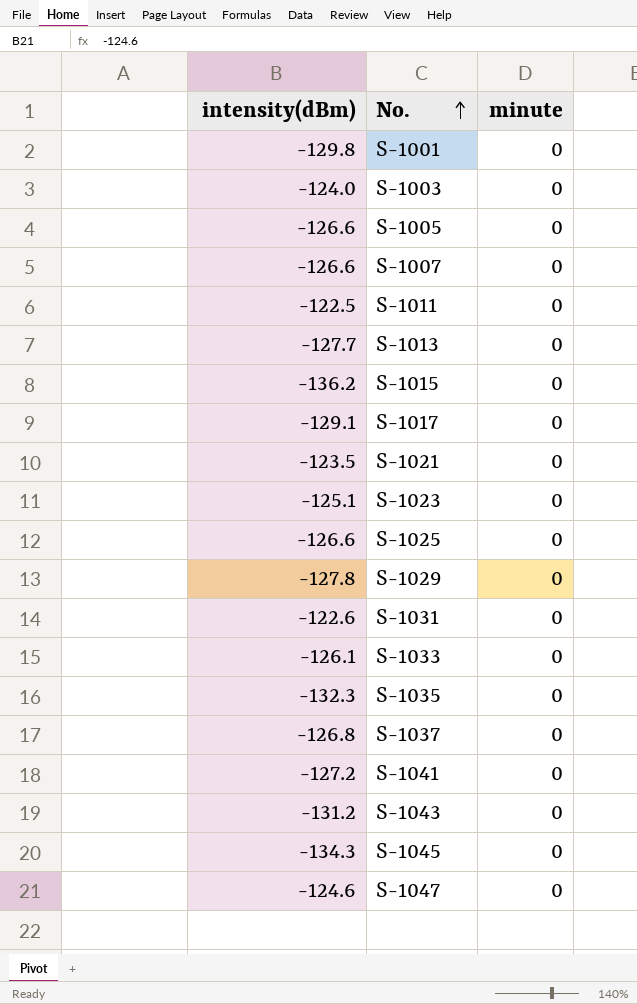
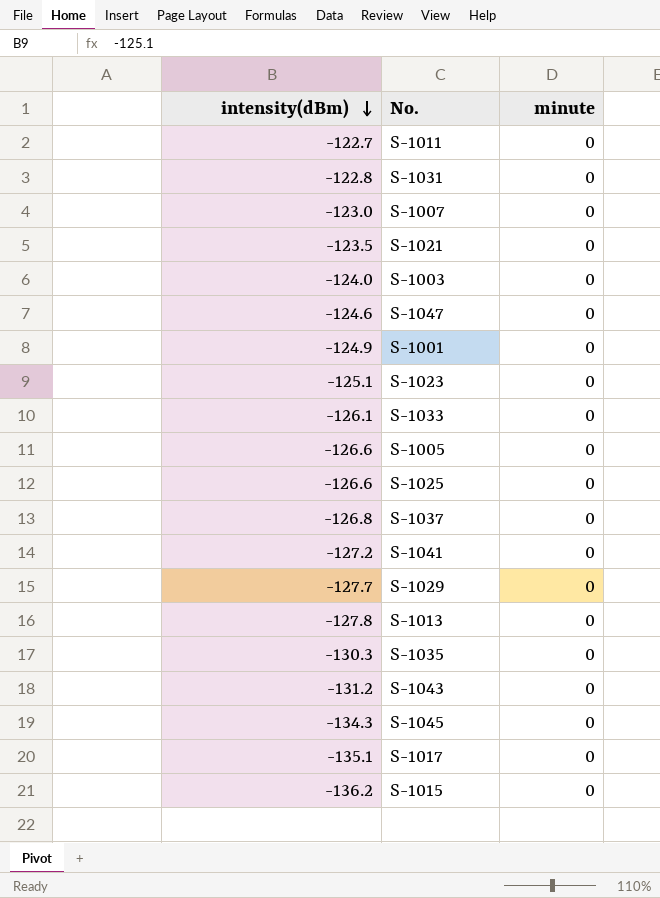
row order: No. ascending -> intensity(dBm) descending
S-1011 | intensity(dBm): -122.5 -> -122.7
S-1031 | intensity(dBm): -122.6 -> -122.8
S-1007 | intensity(dBm): -126.6 -> -123.0
S-1001 | intensity(dBm): -129.8 -> -124.9
S-1029 | intensity(dBm): -127.8 -> -127.7
S-1013 | intensity(dBm): -127.7 -> -127.8
S-1035 | intensity(dBm): -132.3 -> -130.3
S-1017 | intensity(dBm): -129.1 -> -135.1

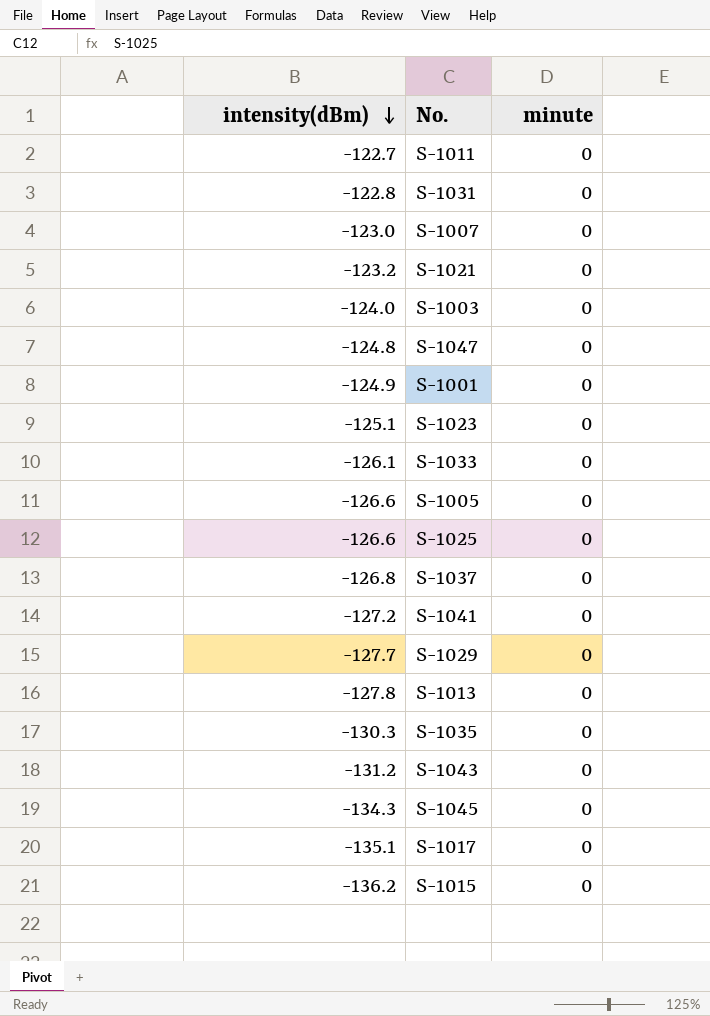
S-1021 | intensity(dBm): -123.5 -> -123.2
S-1047 | intensity(dBm): -124.6 -> -124.8

